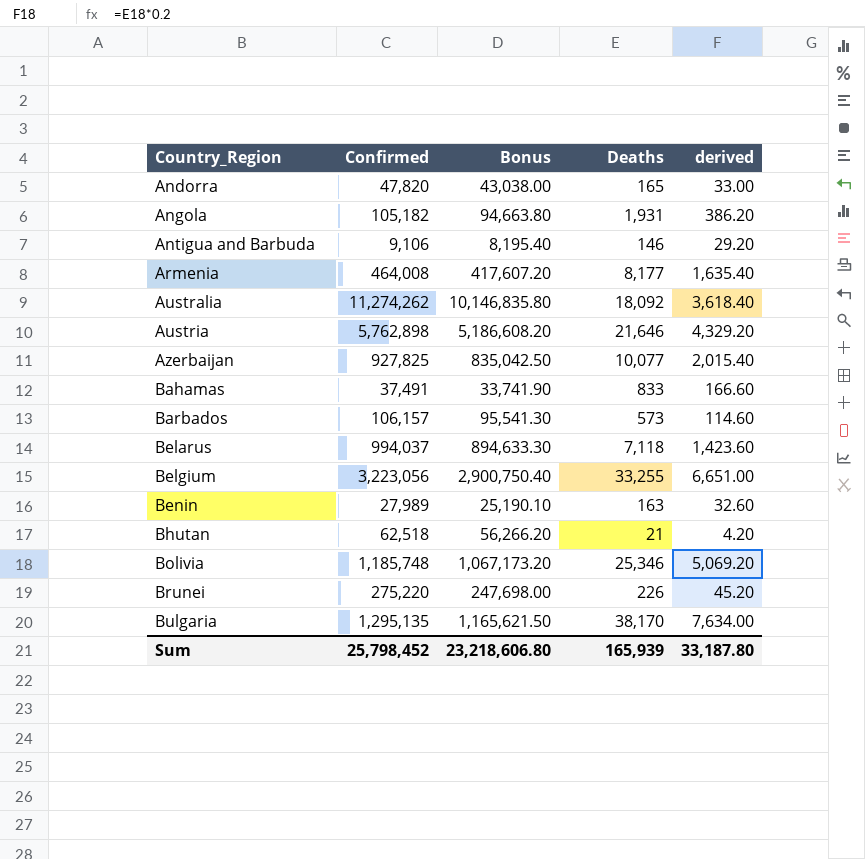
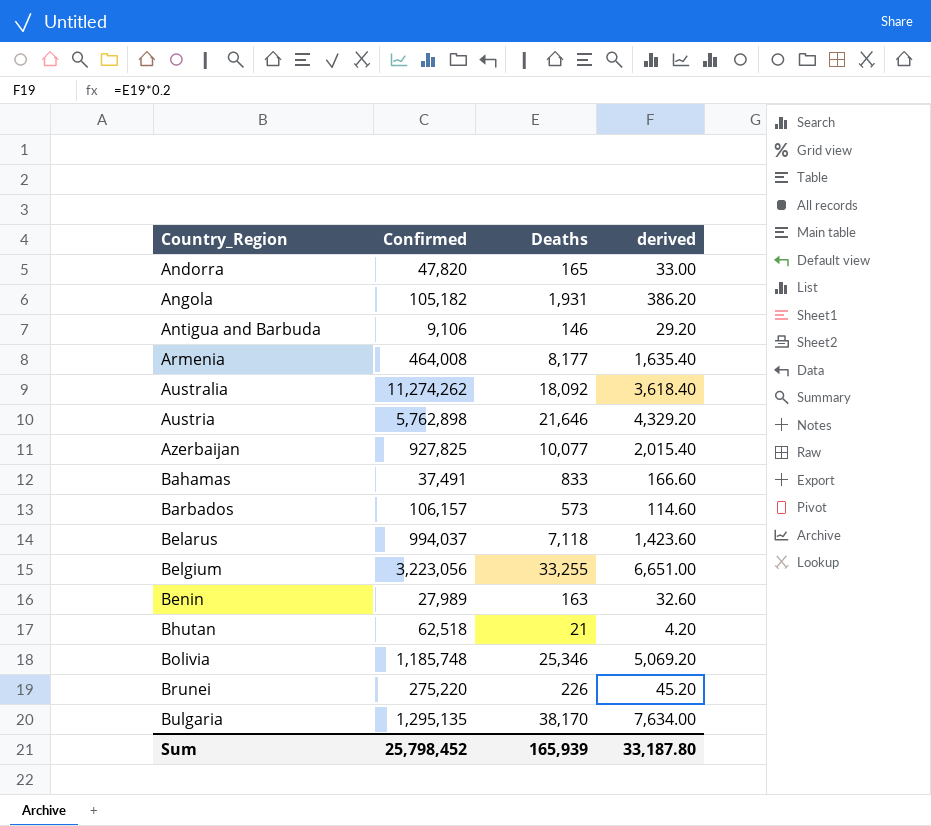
column Bonus | formula: [Confirmed] * 0.9 -> none

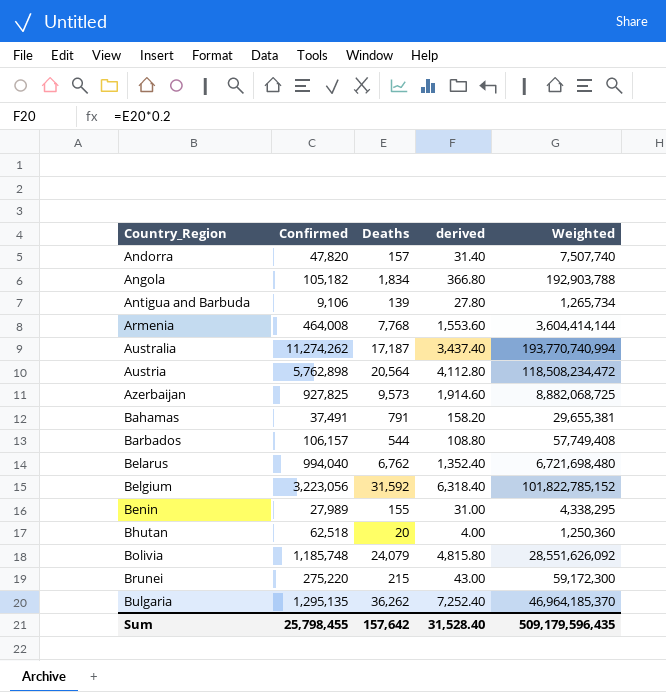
column Weighted | formula: none -> [Confirmed] * [Deaths]
Andorra | Deaths: 165 -> 157
Andorra | derived: 33.00 -> 31.40
Angola | Deaths: 1,931 -> 1,834
Angola | derived: 386.20 -> 366.80
Antigua and Barbuda | Deaths: 146 -> 139
Antigua and Barbuda | derived: 29.20 -> 27.80
Armenia | Deaths: 8,177 -> 7,768
Armenia | derived: 1,635.40 -> 1,553.60
Australia | Deaths: 18,092 -> 17,187
Australia | derived: 3,618.40 -> 3,437.40
Austria | Deaths: 21,646 -> 20,564
Austria | derived: 4,329.20 -> 4,112.80
Azerbaijan | Deaths: 10,077 -> 9,573
Azerbaijan | derived: 2,015.40 -> 1,914.60
Bahamas | Deaths: 833 -> 791
Bahamas | derived: 166.60 -> 158.20
Barbados | Deaths: 573 -> 544
Barbados | derived: 114.60 -> 108.80
Belarus | Confirmed: 994,037 -> 994,040
Belarus | Deaths: 7,118 -> 6,762
Belarus | derived: 1,423.60 -> 1,352.40
Belgium | Deaths: 33,255 -> 31,592
Belgium | derived: 6,651.00 -> 6,318.40
Benin | Deaths: 163 -> 155
Benin | derived: 32.60 -> 31.00
Bhutan | Deaths: 21 -> 20
Bhutan | derived: 4.20 -> 4.00
Bolivia | Deaths: 25,346 -> 24,079
Bolivia | derived: 5,069.20 -> 4,815.80
Brunei | Deaths: 226 -> 215
Brunei | derived: 45.20 -> 43.00
Bulgaria | Deaths: 38,170 -> 36,262
Bulgaria | derived: 7,634.00 -> 7,252.40
Sum | Confirmed: 25,798,452 -> 25,798,455
Sum | Deaths: 165,939 -> 157,642
Sum | derived: 33,187.80 -> 31,528.40

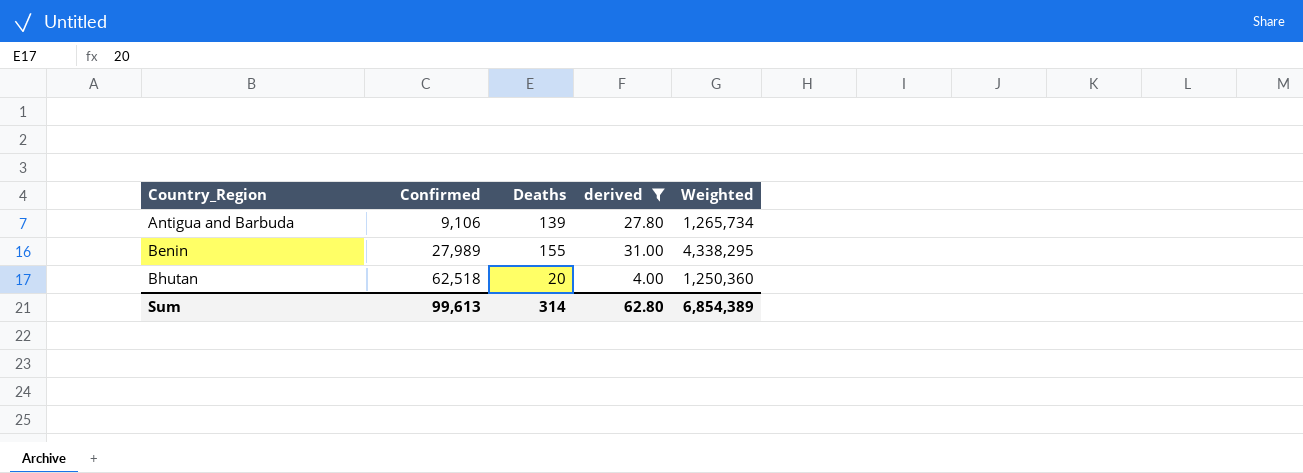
filter: none -> derived <= 31.00
Sum | Confirmed: 25,798,455 -> 99,613
Sum | Deaths: 157,642 -> 314
Sum | derived: 31,528.40 -> 62.80
Sum | Weighted: 509,179,596,435 -> 6,854,389

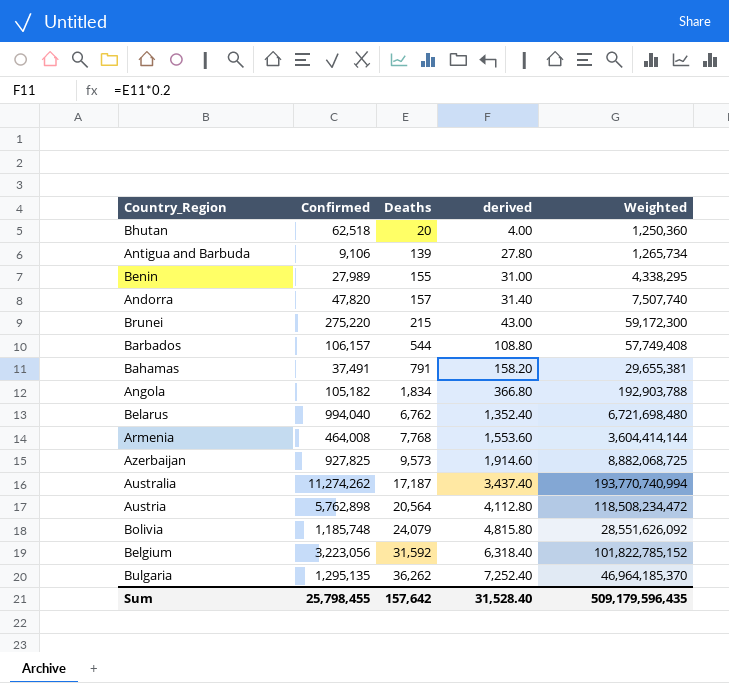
filter: derived <= 31.00 -> none
row order: Country_Region ascending -> Deaths ascending
Sum | Confirmed: 99,613 -> 25,798,455
Sum | Deaths: 314 -> 157,642
Sum | derived: 62.80 -> 31,528.40
Sum | Weighted: 6,854,389 -> 509,179,596,435

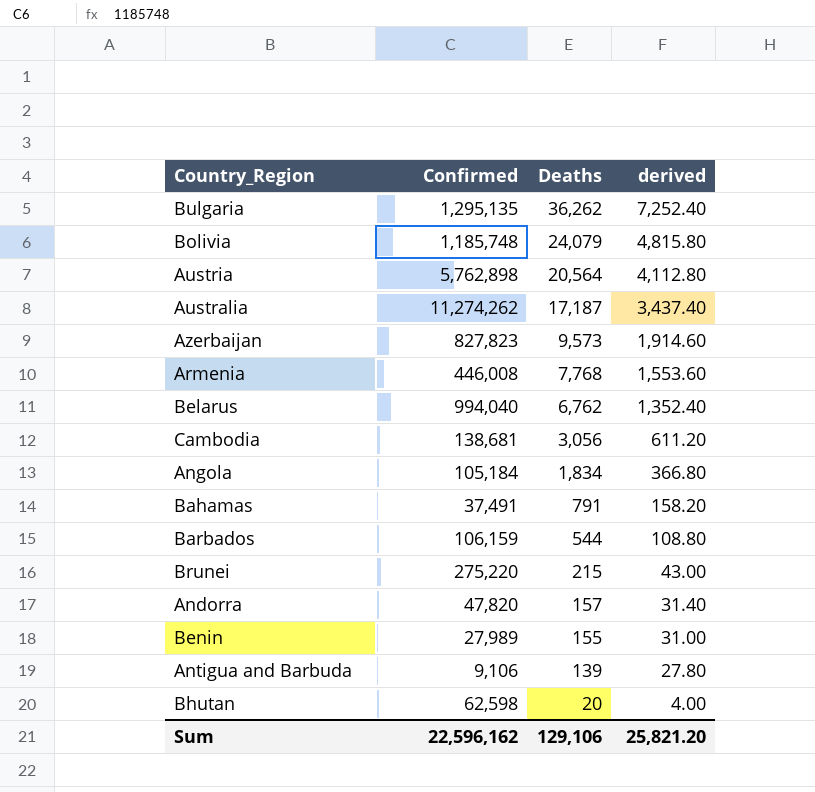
row order: Deaths ascending -> Deaths descending
column Weighted | formula: [Confirmed] * [Deaths] -> none
row Belgium: 3,223,056 | 31,592 | 6,318.40 | 101,822,785,152 -> none
Azerbaijan | Confirmed: 927,825 -> 827,823
Armenia | Confirmed: 464,008 -> 446,008
row Cambodia: none -> 138,681 | 3,056 | 611.20
Angola | Confirmed: 105,182 -> 105,184
Barbados | Confirmed: 106,157 -> 106,159
Bhutan | Confirmed: 62,518 -> 62,598
Sum | Confirmed: 25,798,455 -> 22,596,162
Sum | Deaths: 157,642 -> 129,106
Sum | derived: 31,528.40 -> 25,821.20

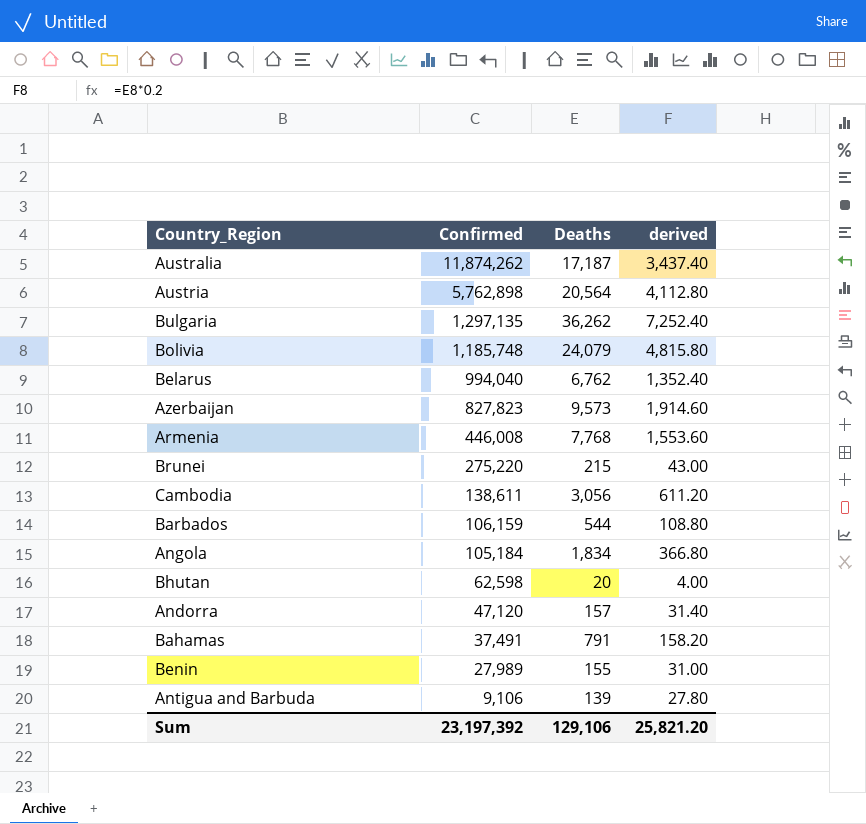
row order: Deaths descending -> Confirmed descending
Australia | Confirmed: 11,274,262 -> 11,874,262
Bulgaria | Confirmed: 1,295,135 -> 1,297,135
Cambodia | Confirmed: 138,681 -> 138,611
Andorra | Confirmed: 47,820 -> 47,120
Sum | Confirmed: 22,596,162 -> 23,197,392

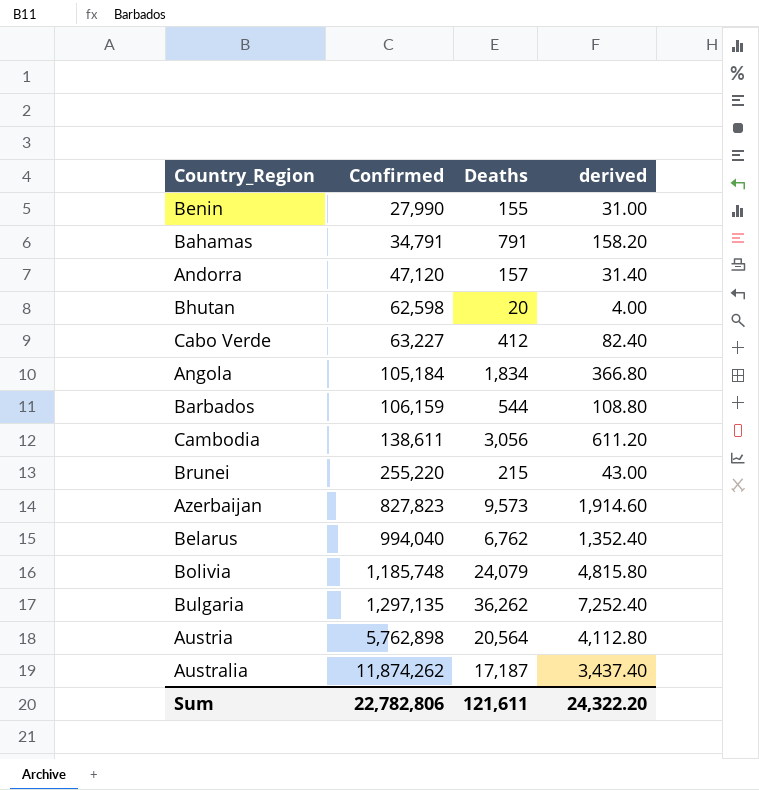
row order: Confirmed descending -> Confirmed ascending
row Armenia: 446,008 | 7,768 | 1,553.60 -> none
row Antigua and Barbuda: 9,106 | 139 | 27.80 -> none
Benin | Confirmed: 27,989 -> 27,990
Bahamas | Confirmed: 37,491 -> 34,791
row Cabo Verde: none -> 63,227 | 412 | 82.40
Brunei | Confirmed: 275,220 -> 255,220
Sum | Confirmed: 23,197,392 -> 22,782,806
Sum | Deaths: 129,106 -> 121,611
Sum | derived: 25,821.20 -> 24,322.20

